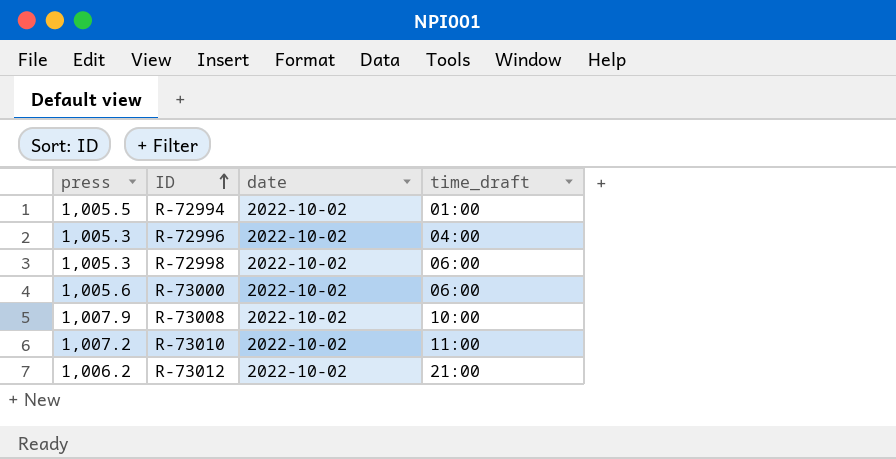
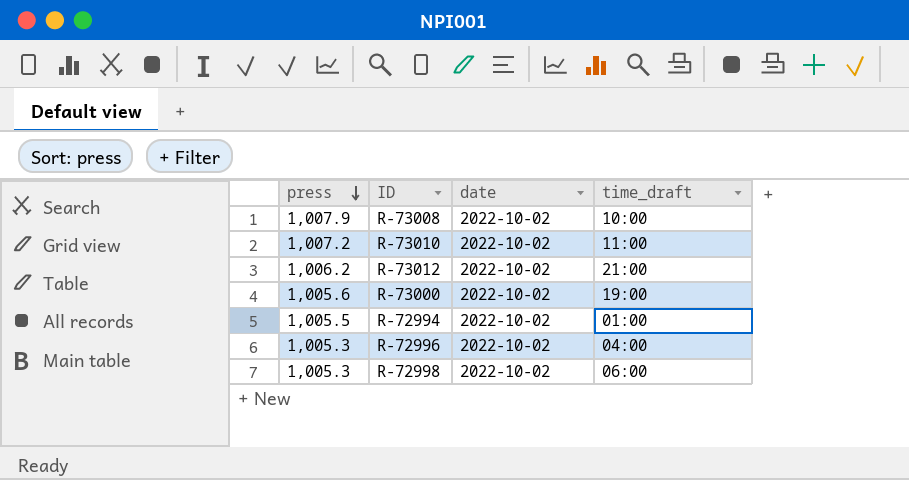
row order: ID ascending -> press descending
R-73000 | time_draft: 06:00 -> 19:00

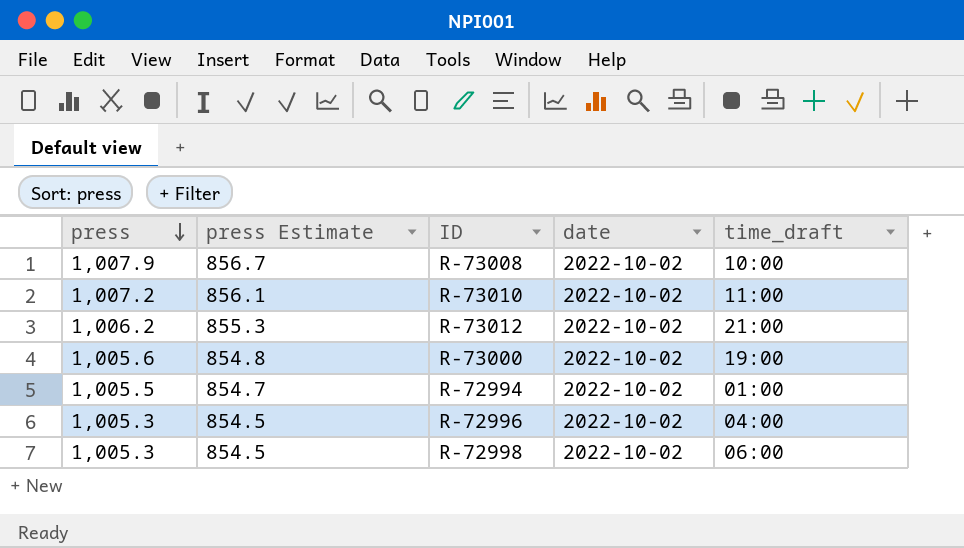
column press Estimate | formula: none -> [press] * 0.85

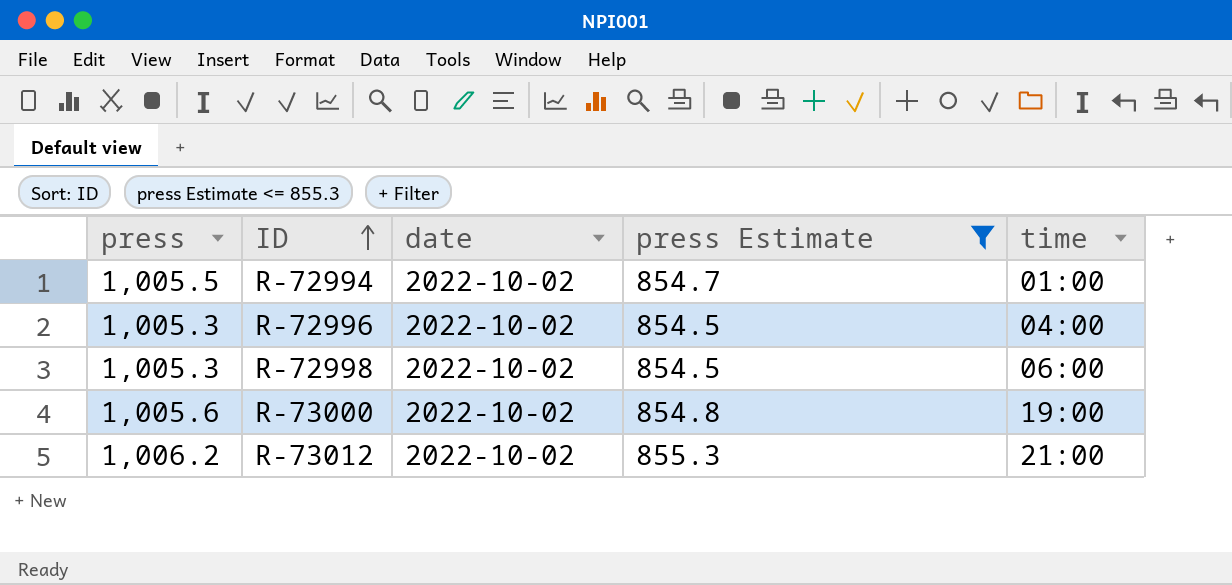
filter: none -> press Estimate <= 855.3
row order: press descending -> ID ascending
column press Estimate | position: 2 -> 4
column name: time_draft -> time

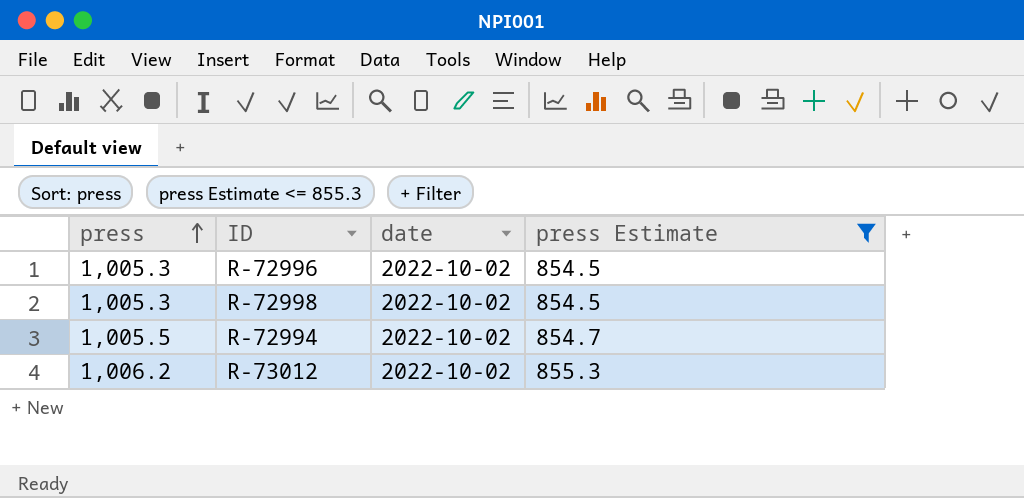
row order: ID ascending -> press ascending
column time | position: 5 -> none
row R-73000: 1,005.6 | 2022-10-02 | 854.8 | 19:00 -> none

